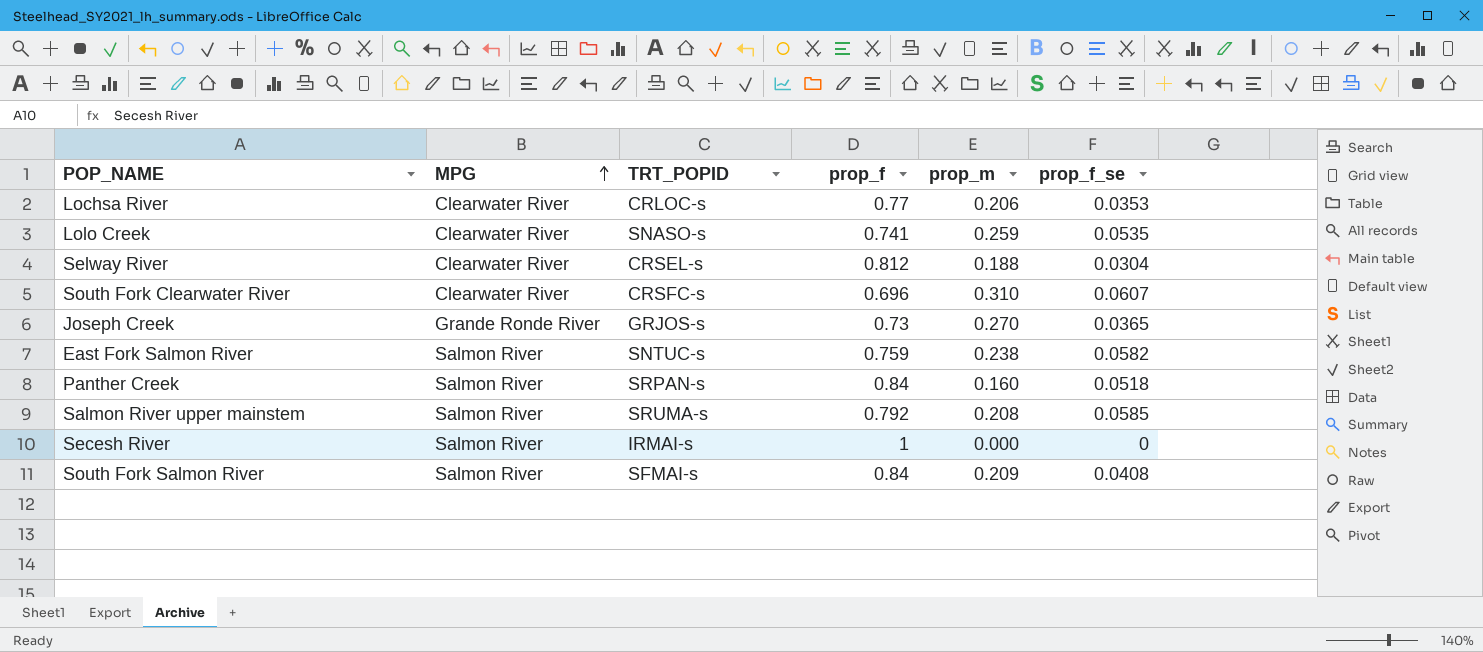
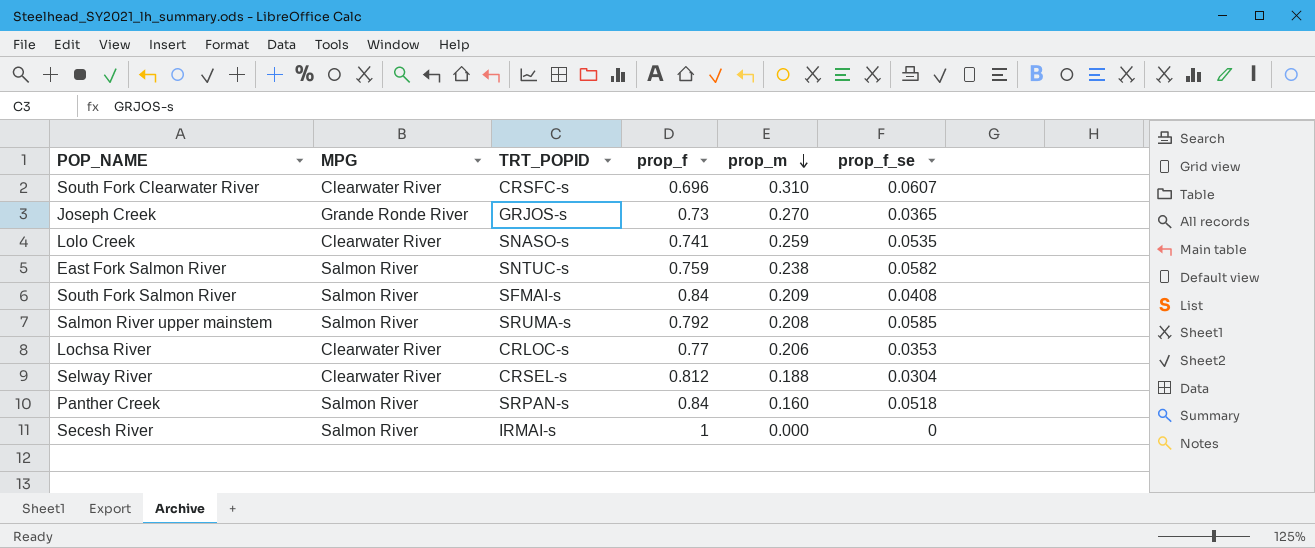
row order: MPG ascending -> prop_m descending

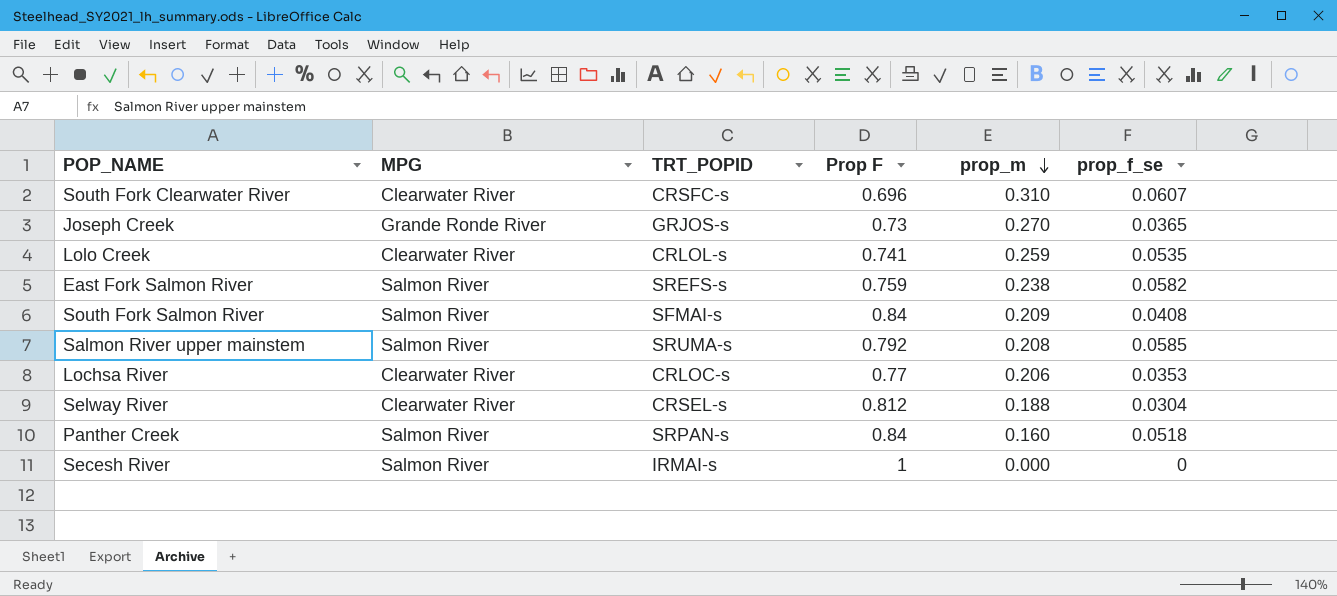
column name: prop_f -> Prop F
Lolo Creek | TRT_POPID: SNASO-s -> CRLOL-s
East Fork Salmon River | TRT_POPID: SNTUC-s -> SREFS-s

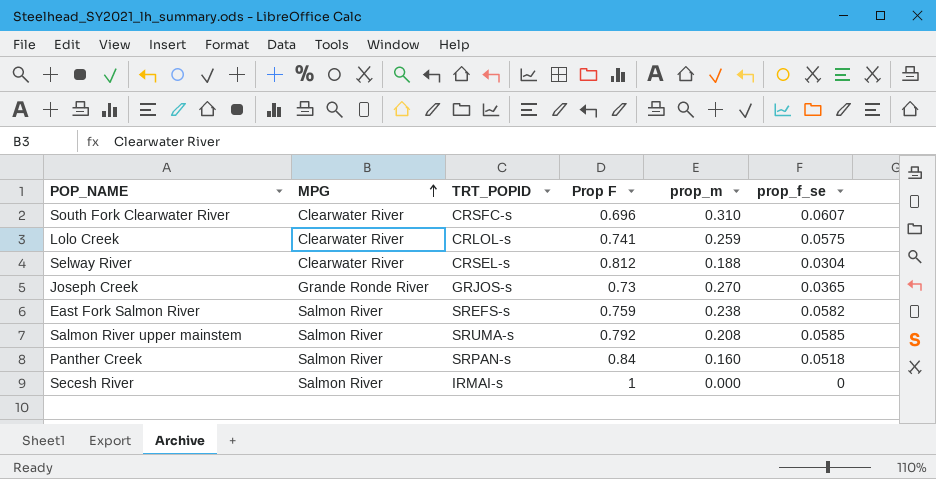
row order: prop_m descending -> MPG ascending
row South Fork Salmon River: Salmon River | SFMAI-s | 0.84 | 0.209 | 0.0408 -> none
row Lochsa River: Clearwater River | CRLOC-s | 0.77 | 0.206 | 0.0353 -> none
Lolo Creek | prop_f_se: 0.0535 -> 0.0575

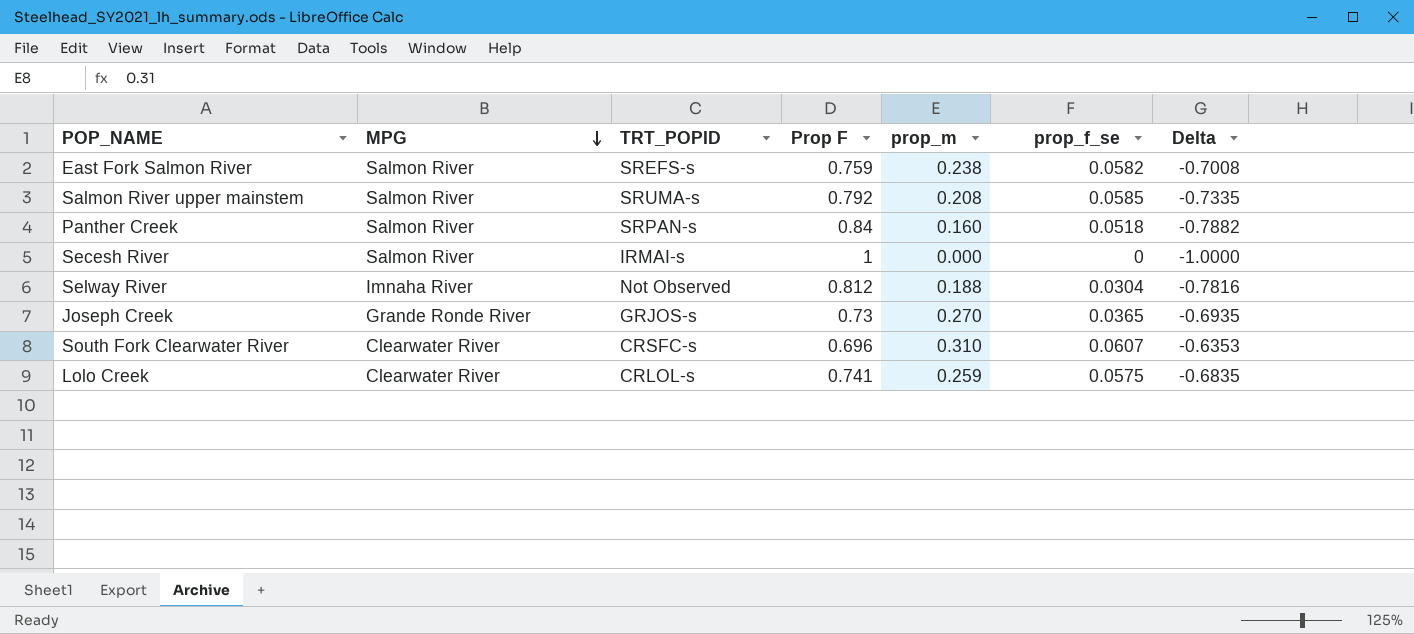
row order: MPG ascending -> MPG descending
column Delta | formula: none -> [prop_f_se] - [Prop F]
Selway River | MPG: Clearwater River -> Imnaha River
Selway River | TRT_POPID: CRSEL-s -> Not Observed

